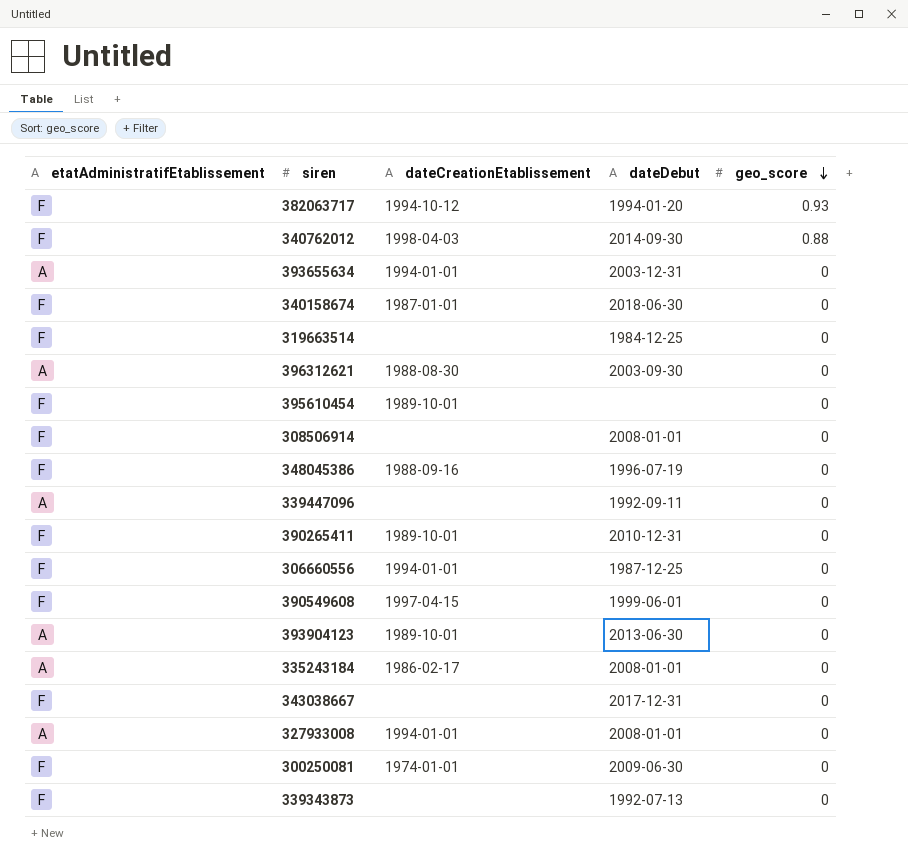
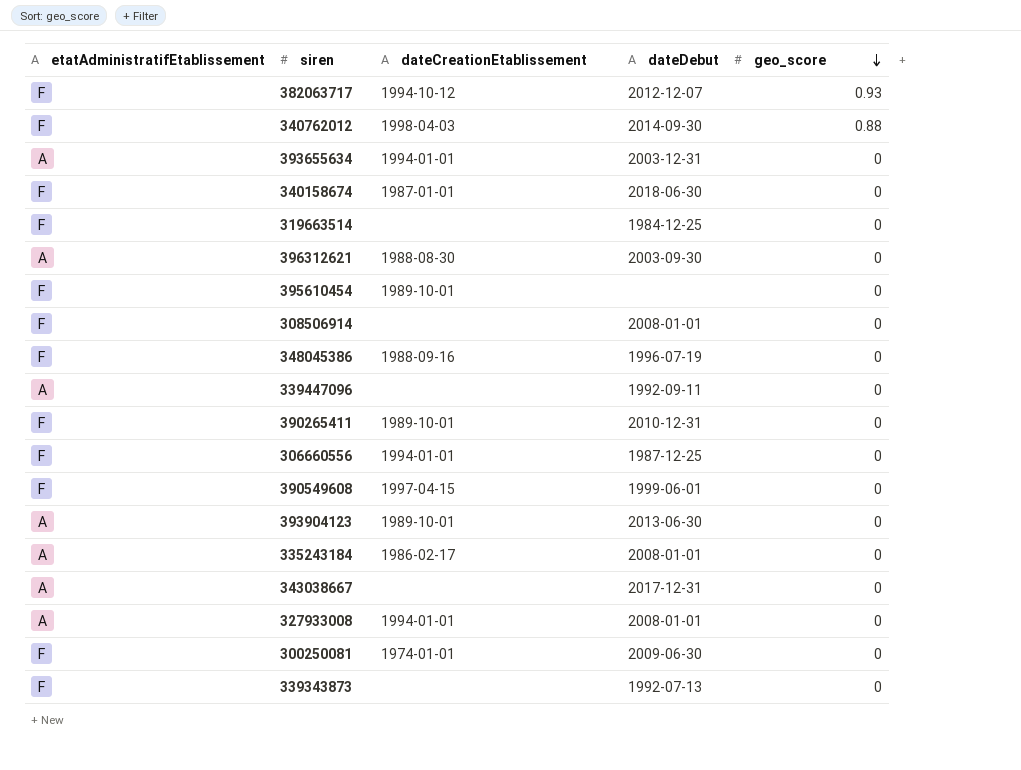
382063717 | dateDebut: 1994-01-20 -> 2012-12-07
343038667 | etatAdministratifEtablissement: F -> A

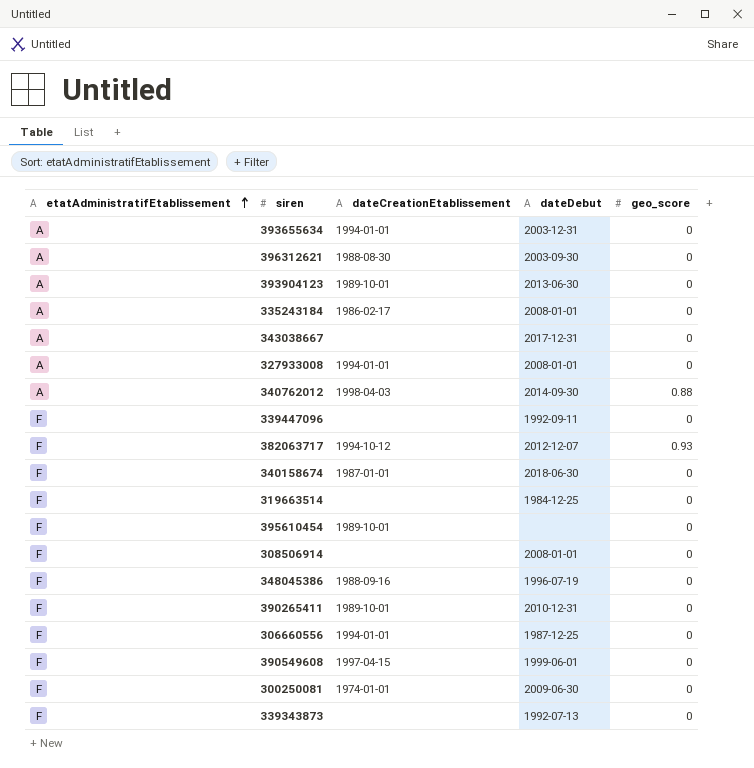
row order: geo_score descending -> etatAdministratifEtablissement ascending
340762012 | etatAdministratifEtablissement: F -> A
339447096 | etatAdministratifEtablissement: A -> F

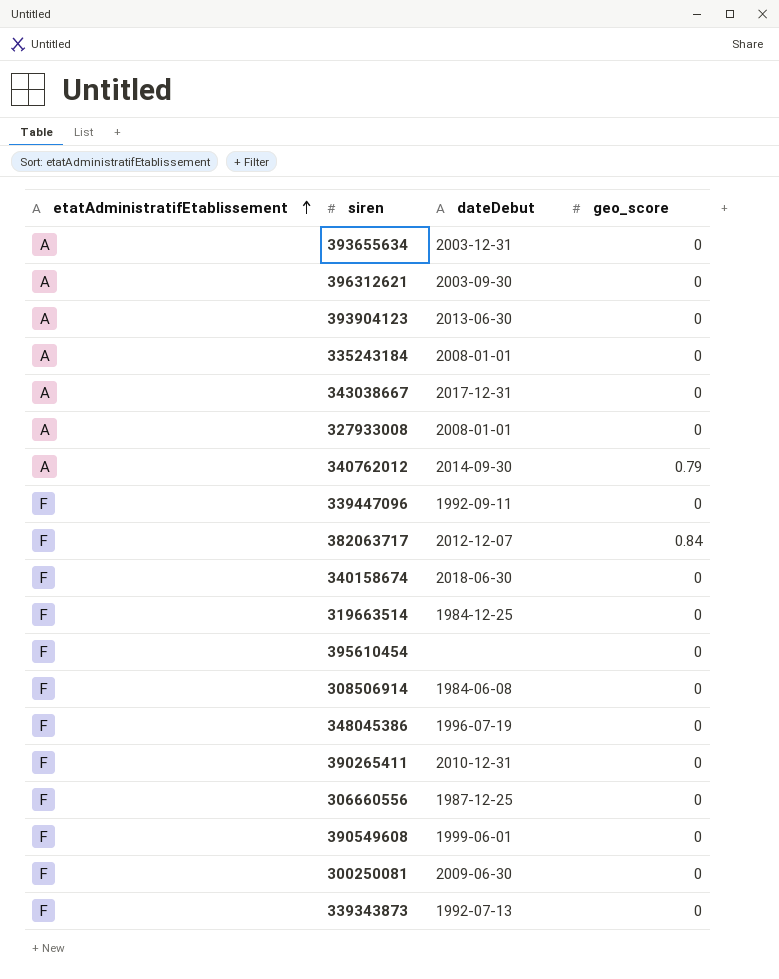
column dateCreationEtablissement | position: 3 -> none
340762012 | geo_score: 0.88 -> 0.79
382063717 | geo_score: 0.93 -> 0.84
308506914 | dateDebut: 2008-01-01 -> 1984-06-08

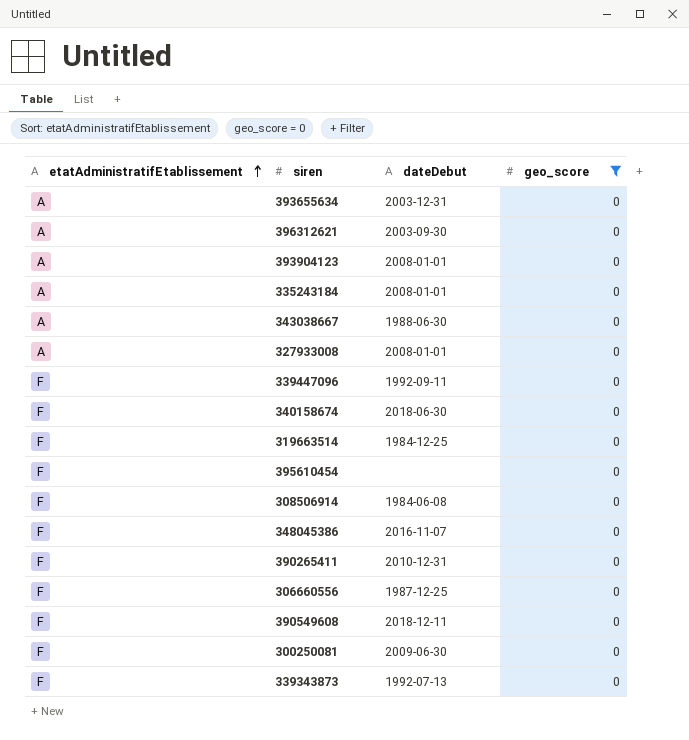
filter: none -> geo_score = 0
393904123 | dateDebut: 2013-06-30 -> 2008-01-01
343038667 | dateDebut: 2017-12-31 -> 1988-06-30
348045386 | dateDebut: 1996-07-19 -> 2016-11-07
390549608 | dateDebut: 1999-06-01 -> 2018-12-11

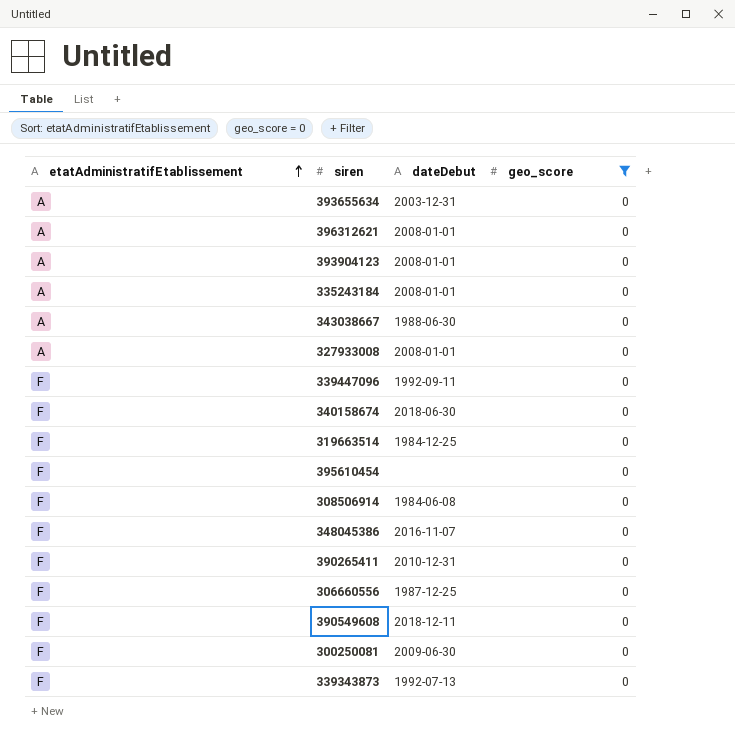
396312621 | dateDebut: 2003-09-30 -> 2008-01-01

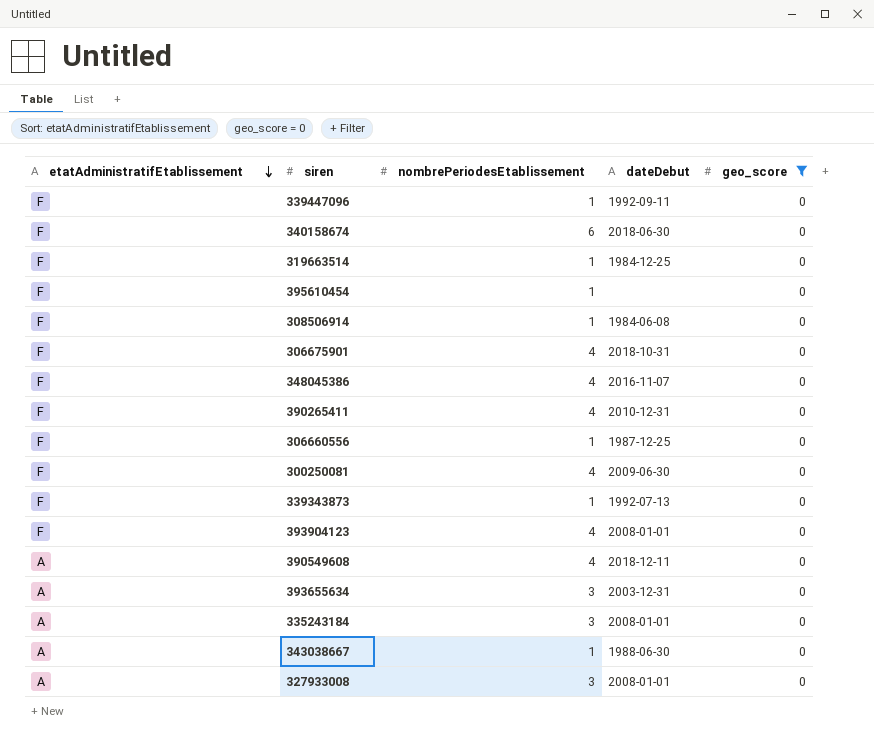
row order: etatAdministratifEtablissement ascending -> etatAdministratifEtablissement descending
column nombrePeriodesEtablissement | position: none -> 3
row 396312621: A | 2008-01-01 | 0 -> none
row 306675901: none -> F | 4 | 2018-10-31 | 0
393904123 | etatAdministratifEtablissement: A -> F
390549608 | etatAdministratifEtablissement: F -> A

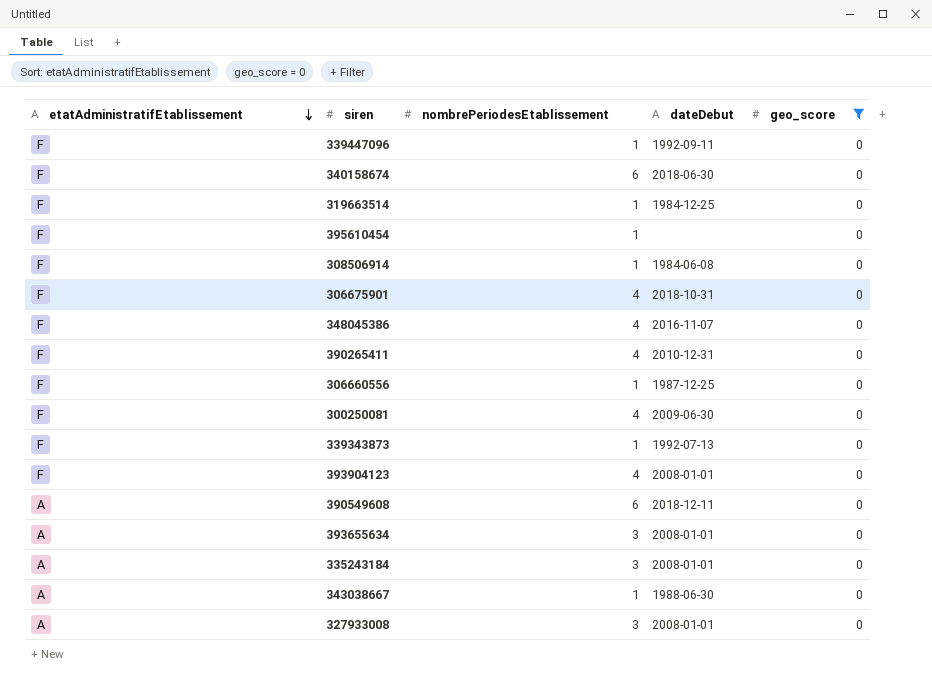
390549608 | nombrePeriodesEtablissement: 4 -> 6
393655634 | dateDebut: 2003-12-31 -> 2008-01-01

